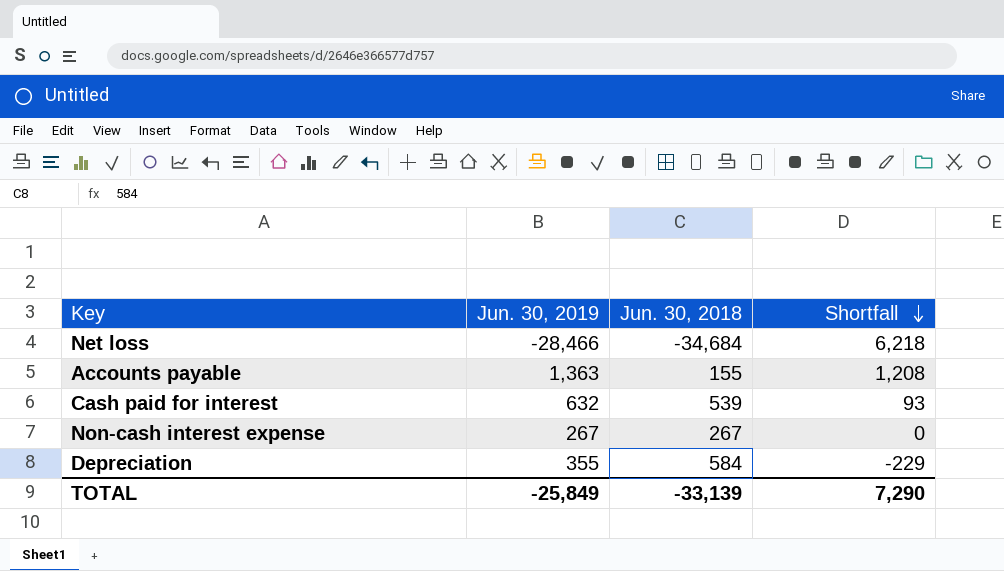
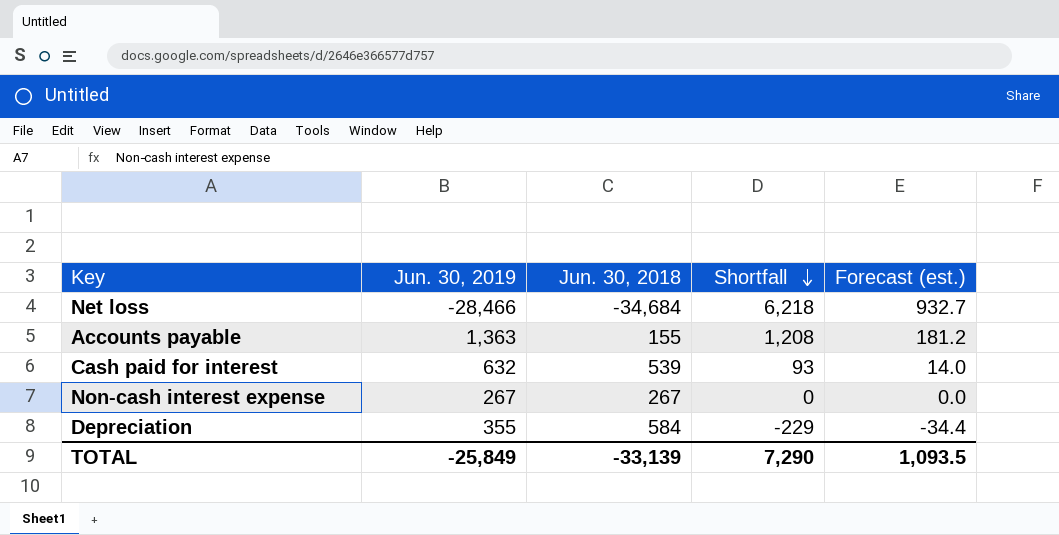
column Forecast (est.) | formula: none -> [Shortfall] * 0.15

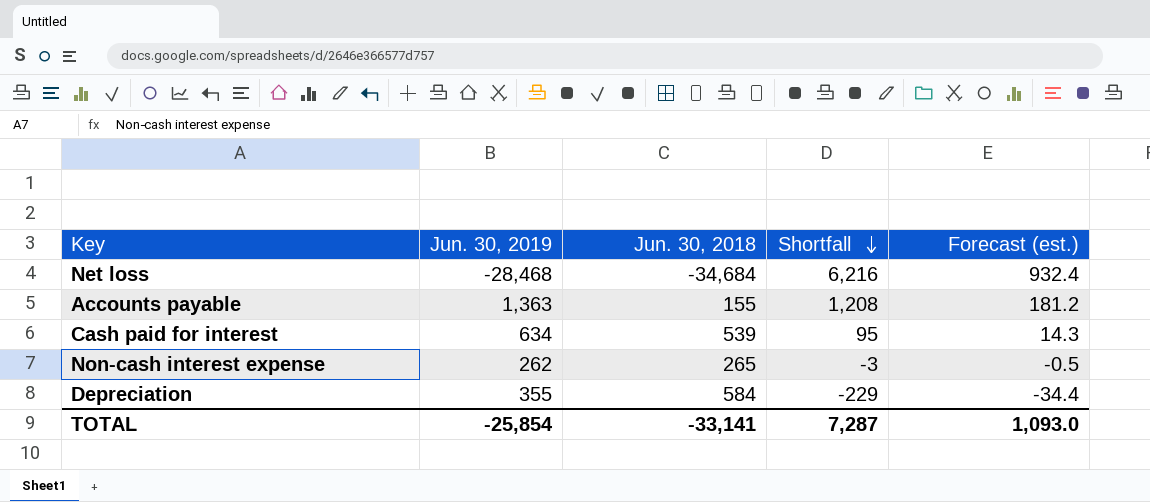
Net loss | Jun. 30, 2019: -28,466 -> -28,468
Net loss | Shortfall: 6,218 -> 6,216
Net loss | Forecast (est.): 932.7 -> 932.4
Cash paid for interest | Jun. 30, 2019: 632 -> 634
Cash paid for interest | Shortfall: 93 -> 95
Cash paid for interest | Forecast (est.): 14.0 -> 14.3
Non‑cash interest expense | Jun. 30, 2019: 267 -> 262
Non‑cash interest expense | Jun. 30, 2018: 267 -> 265
Non‑cash interest expense | Shortfall: 0 -> -3
Non‑cash interest expense | Forecast (est.): 0.0 -> -0.5
TOTAL | Jun. 30, 2019: -25,849 -> -25,854
TOTAL | Jun. 30, 2018: -33,139 -> -33,141
TOTAL | Shortfall: 7,290 -> 7,287
TOTAL | Forecast (est.): 1,093.5 -> 1,093.0

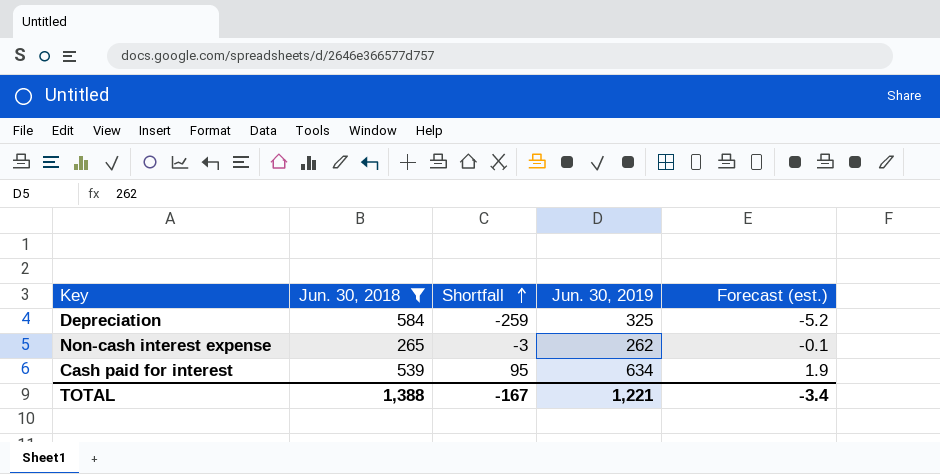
filter: none -> Jun. 30, 2018 >= 265
row order: Shortfall descending -> Shortfall ascending
column Jun. 30, 2019 | position: 2 -> 4
column Forecast (est.) | formula: [Shortfall] * 0.15 -> [Shortfall] * 0.02
Depreciation | Shortfall: -229 -> -259
Depreciation | Jun. 30, 2019: 355 -> 325
TOTAL | Jun. 30, 2018: -33,141 -> 1,388
TOTAL | Shortfall: 7,287 -> -167
TOTAL | Jun. 30, 2019: -25,854 -> 1,221
TOTAL | Forecast (est.): 1,093.0 -> -3.4

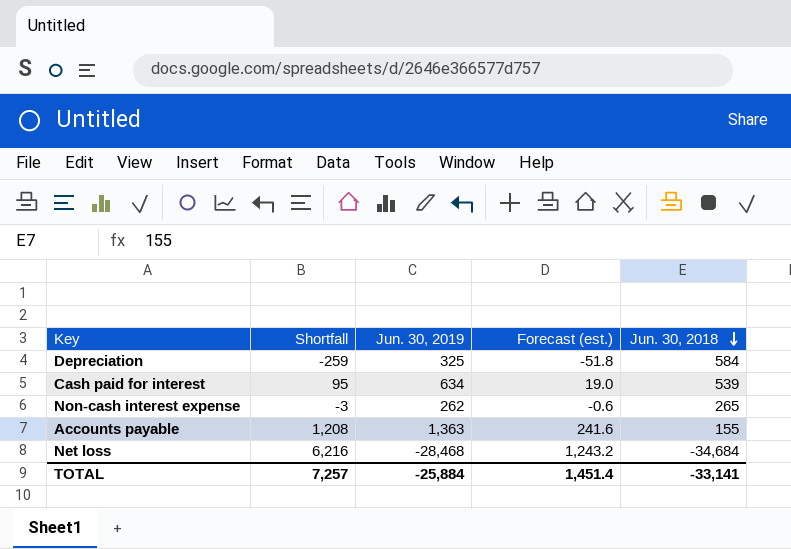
filter: Jun. 30, 2018 >= 265 -> none
row order: Shortfall ascending -> Jun. 30, 2018 descending
column Forecast (est.) | formula: [Shortfall] * 0.02 -> [Shortfall] * 0.2
column Jun. 30, 2018 | position: 2 -> 5
TOTAL | Shortfall: -167 -> 7,257
TOTAL | Jun. 30, 2019: 1,221 -> -25,884
TOTAL | Forecast (est.): -3.4 -> 1,451.4
TOTAL | Jun. 30, 2018: 1,388 -> -33,141

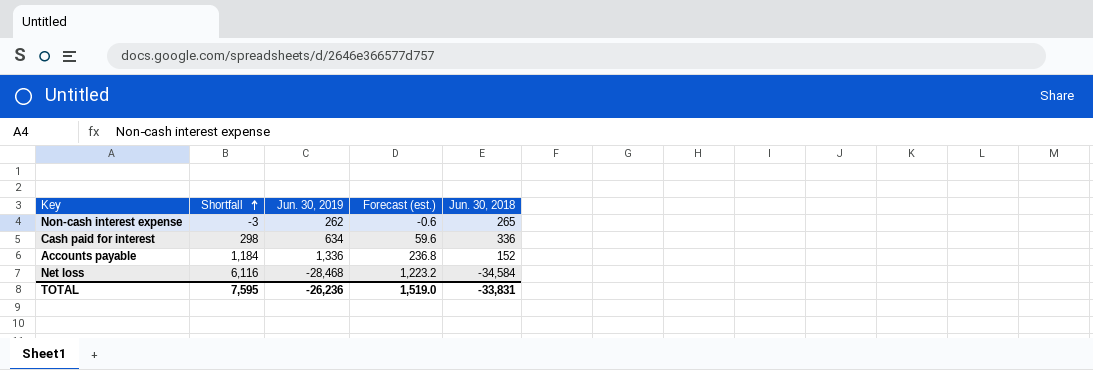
row order: Jun. 30, 2018 descending -> Shortfall ascending
row Depreciation: -259 | 325 | -51.8 | 584 -> none
Cash paid for interest | Shortfall: 95 -> 298
Cash paid for interest | Forecast (est.): 19.0 -> 59.6
Cash paid for interest | Jun. 30, 2018: 539 -> 336
Accounts payable | Shortfall: 1,208 -> 1,184
Accounts payable | Jun. 30, 2019: 1,363 -> 1,336
Accounts payable | Forecast (est.): 241.6 -> 236.8
Accounts payable | Jun. 30, 2018: 155 -> 152
Net loss | Shortfall: 6,216 -> 6,116
Net loss | Forecast (est.): 1,243.2 -> 1,223.2
Net loss | Jun. 30, 2018: -34,684 -> -34,584
TOTAL | Shortfall: 7,257 -> 7,595
TOTAL | Jun. 30, 2019: -25,884 -> -26,236
TOTAL | Forecast (est.): 1,451.4 -> 1,519.0
TOTAL | Jun. 30, 2018: -33,141 -> -33,831

